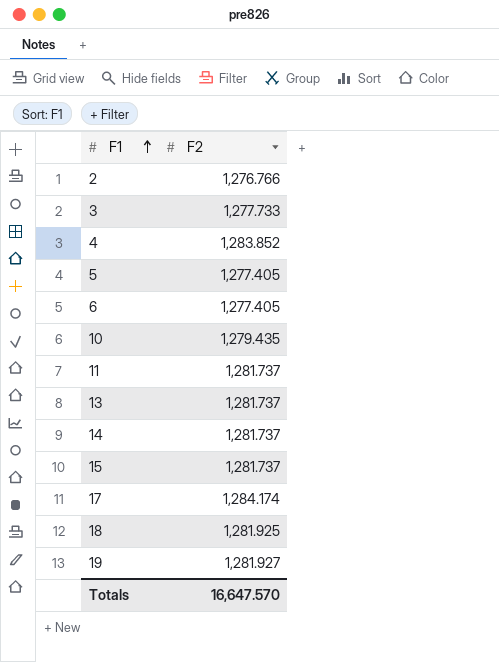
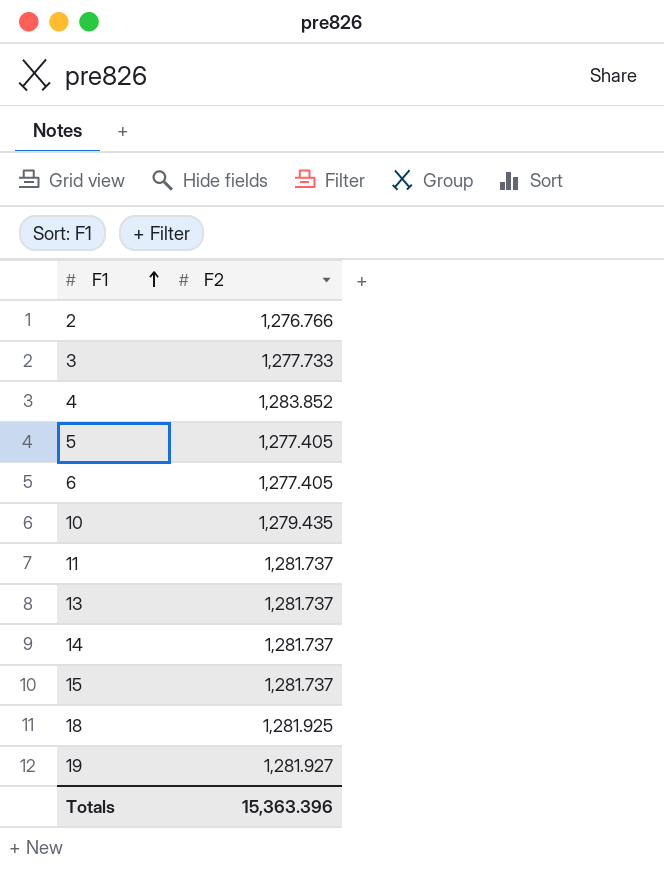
row 17: 1,284.174 -> none
Totals | F2: 16,647.570 -> 15,363.396

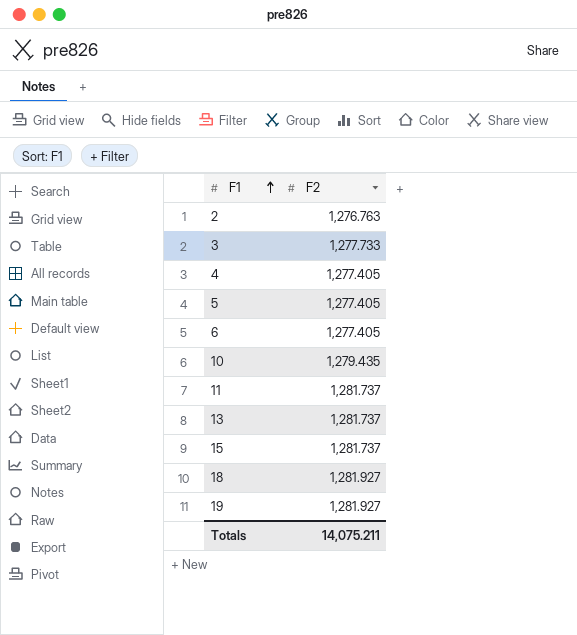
row 14: 1,281.737 -> none
2 | F2: 1,276.766 -> 1,276.763
4 | F2: 1,283.852 -> 1,277.405
18 | F2: 1,281.925 -> 1,281.927
Totals | F2: 15,363.396 -> 14,075.211

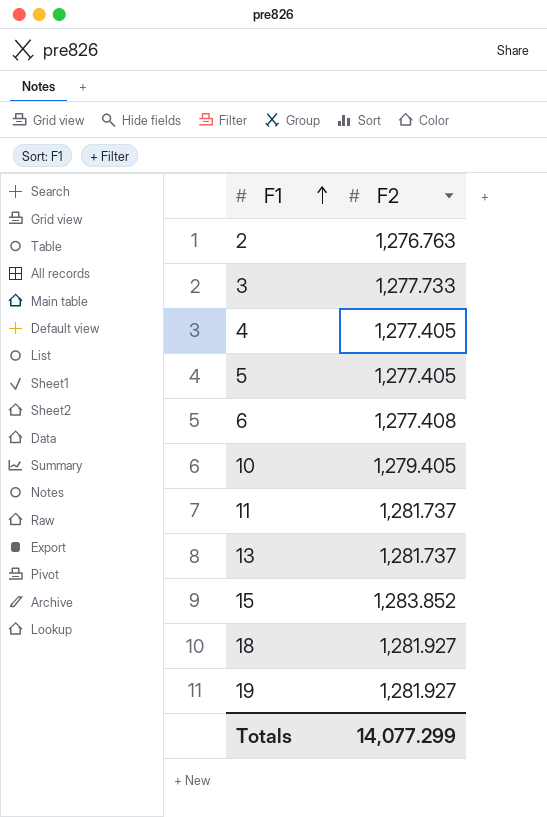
6 | F2: 1,277.405 -> 1,277.408
10 | F2: 1,279.435 -> 1,279.405
15 | F2: 1,281.737 -> 1,283.852
Totals | F2: 14,075.211 -> 14,077.299

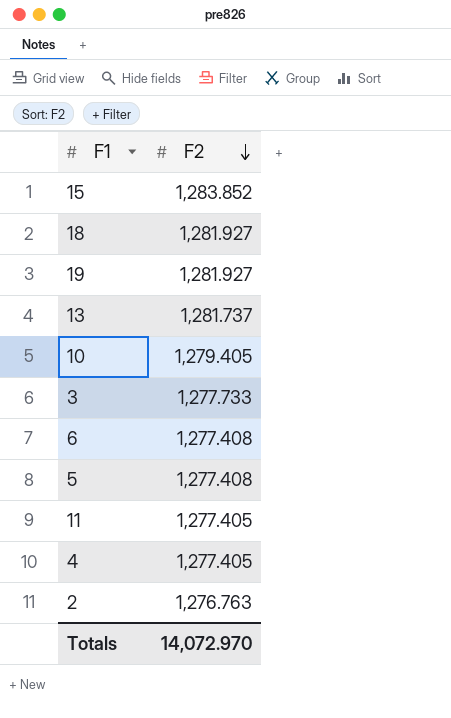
row order: F1 ascending -> F2 descending
5 | F2: 1,277.405 -> 1,277.408
11 | F2: 1,281.737 -> 1,277.405
Totals | F2: 14,077.299 -> 14,072.970

